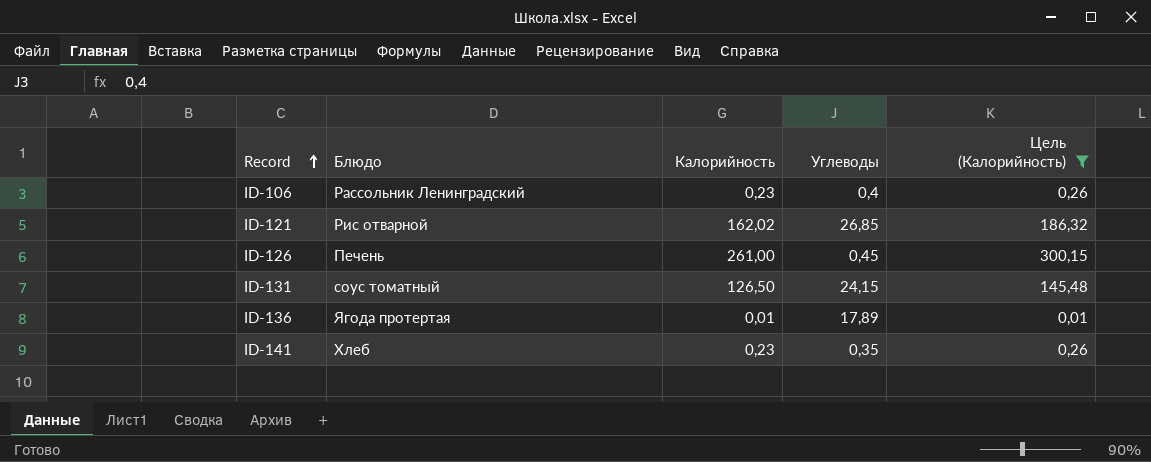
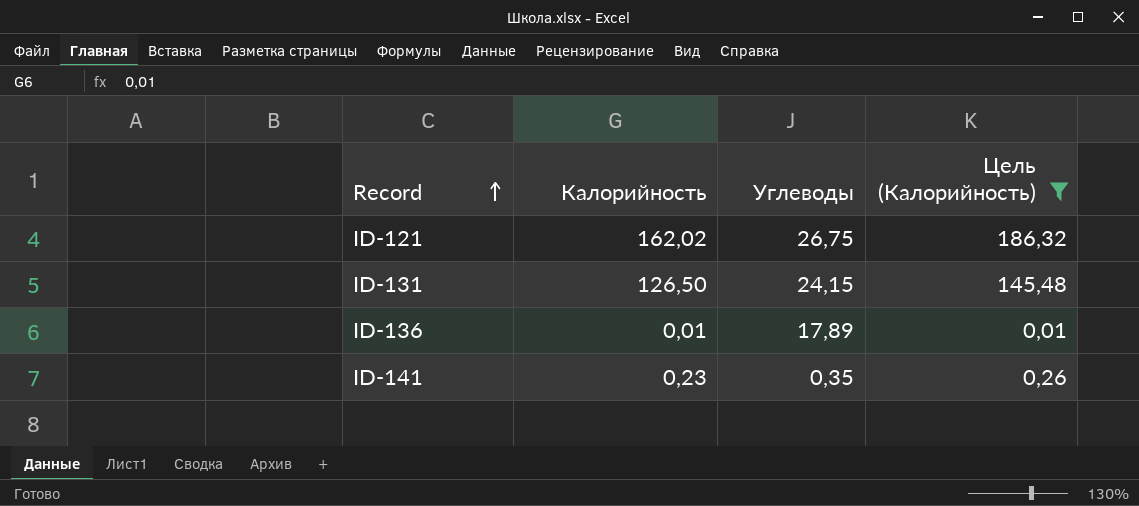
column Блюдо | position: 2 -> none
row ID-106: Рассольник Ленинградский | 0,23 | 0,4 | 0,26 -> none
row ID-126: Печень | 261,00 | 0,45 | 300,15 -> none
ID-121 | Углеводы: 26,85 -> 26,75

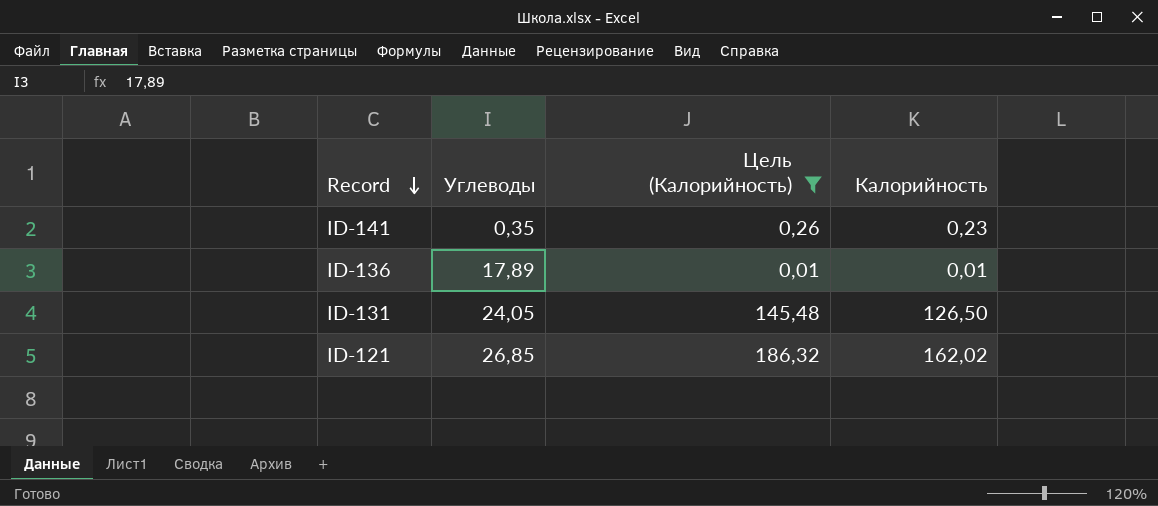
row order: Record ascending -> Record descending
column Калорийность | position: 2 -> 4
ID-131 | Углеводы: 24,15 -> 24,05
ID-121 | Углеводы: 26,75 -> 26,85

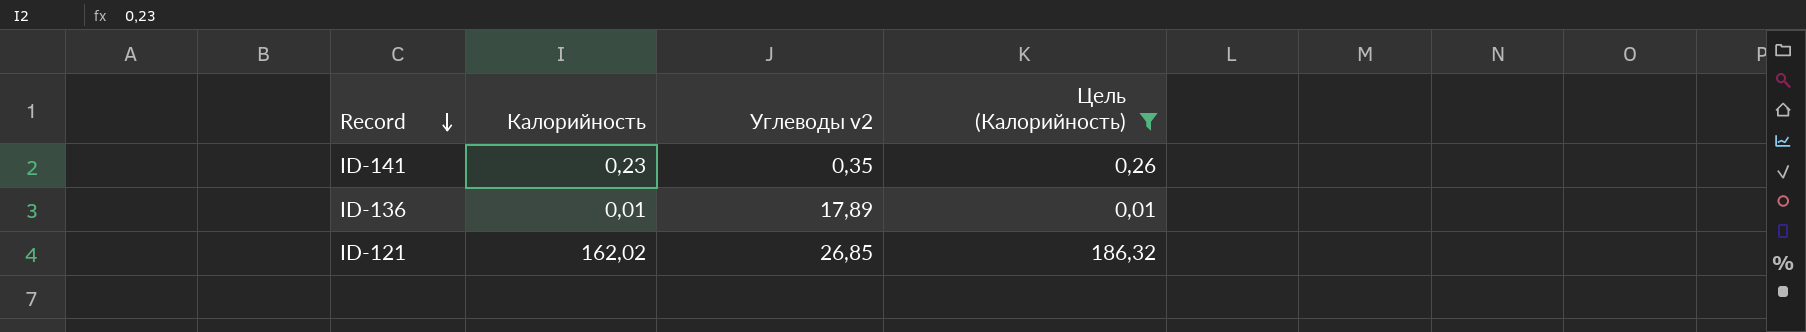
column Калорийность | position: 4 -> 2
column name: Углеводы -> Углеводы v2
row ID-131: 24,05 | 145,48 | 126,50 -> none

